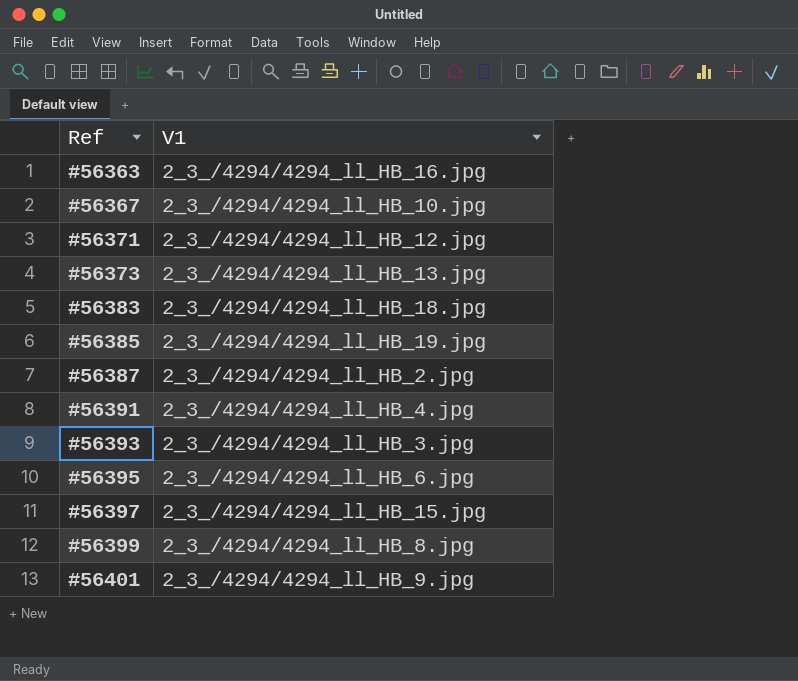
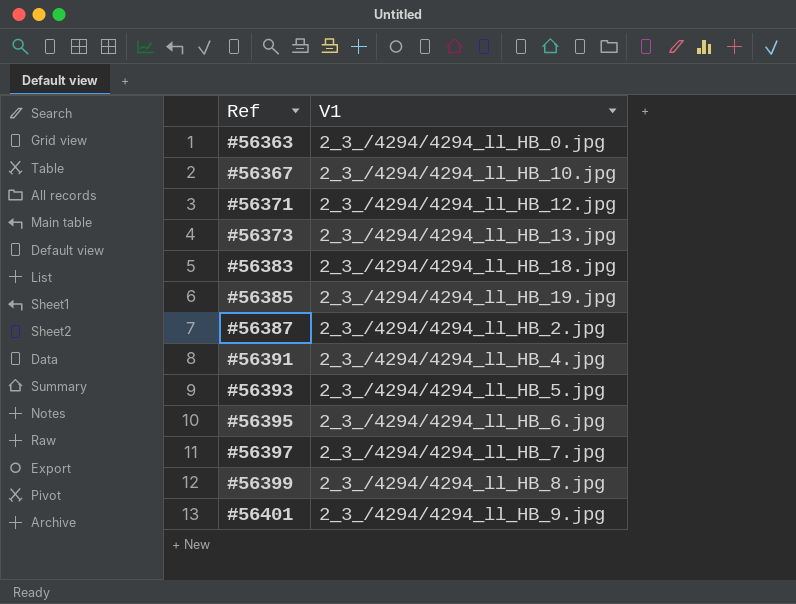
#56363 | V1: 2_3_/4294/4294_ll_HB_16.jpg -> 2_3_/4294/4294_ll_HB_0.jpg
#56393 | V1: 2_3_/4294/4294_ll_HB_3.jpg -> 2_3_/4294/4294_ll_HB_5.jpg
#56397 | V1: 2_3_/4294/4294_ll_HB_15.jpg -> 2_3_/4294/4294_ll_HB_7.jpg

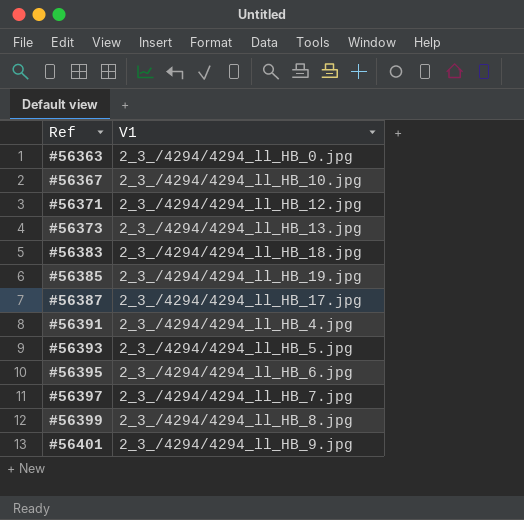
#56387 | V1: 2_3_/4294/4294_ll_HB_2.jpg -> 2_3_/4294/4294_ll_HB_17.jpg

